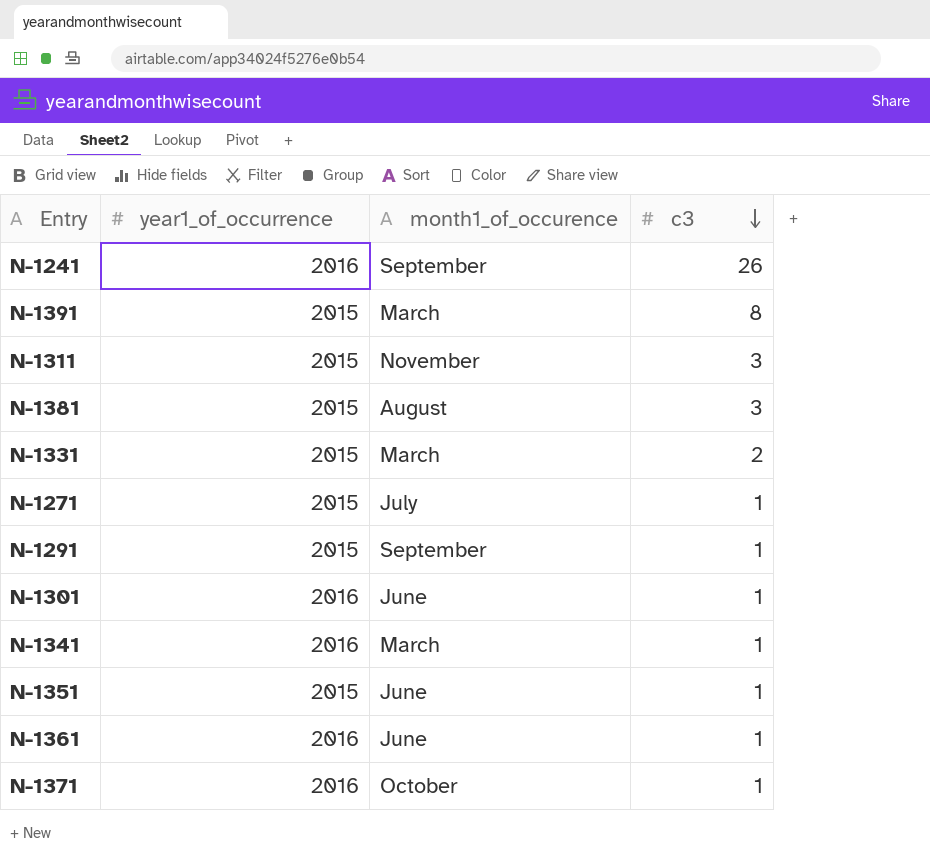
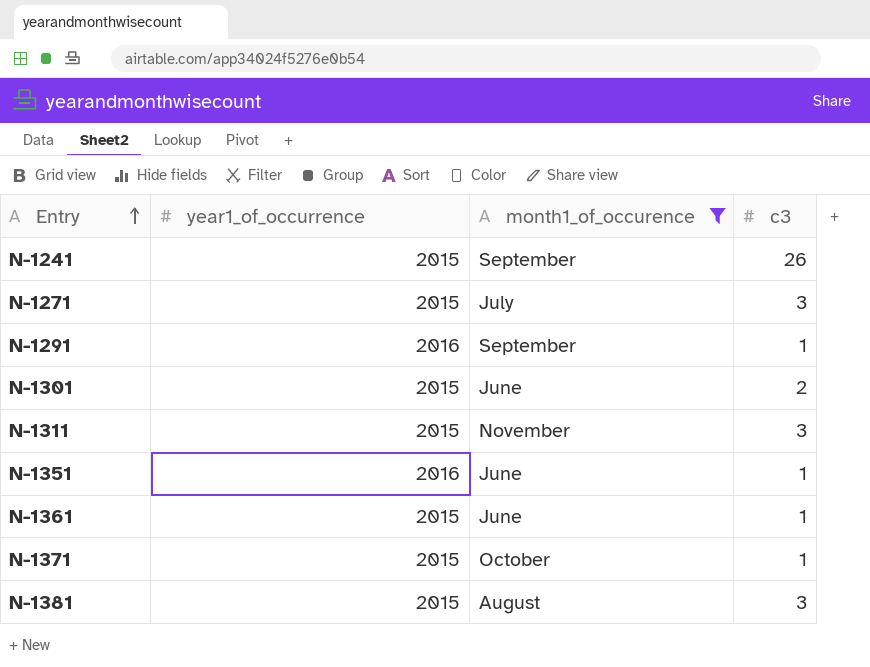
filter: none -> month1_of_occurence != March
row order: c3 descending -> Entry ascending
N-1241 | year1_of_occurrence: 2016 -> 2015
N-1271 | c3: 1 -> 3
N-1291 | year1_of_occurrence: 2015 -> 2016
N-1301 | year1_of_occurrence: 2016 -> 2015
N-1301 | c3: 1 -> 2
N-1351 | year1_of_occurrence: 2015 -> 2016
N-1361 | year1_of_occurrence: 2016 -> 2015
N-1371 | year1_of_occurrence: 2016 -> 2015

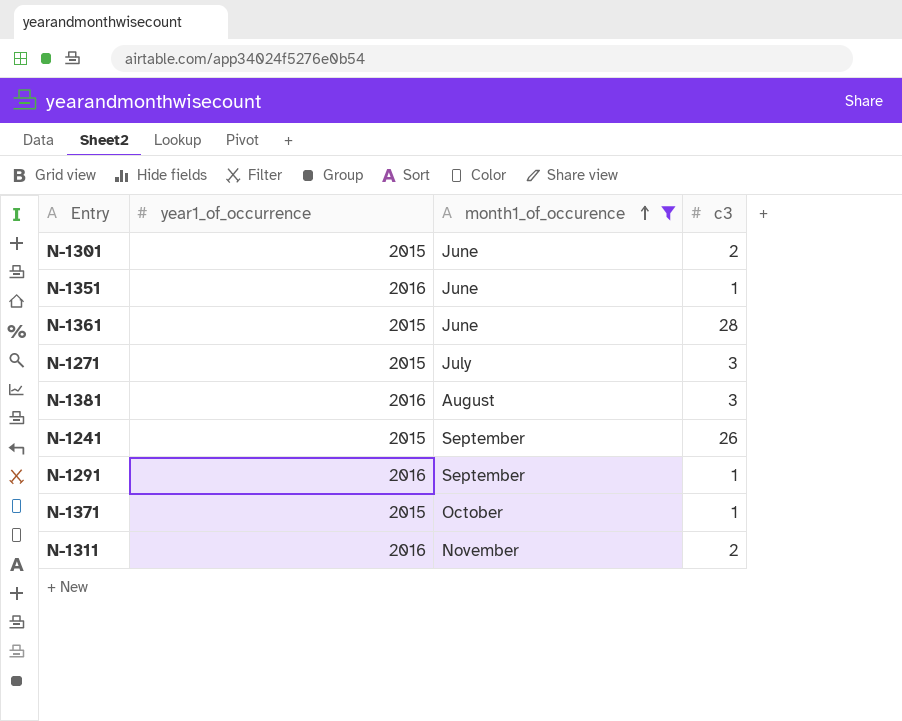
row order: Entry ascending -> month1_of_occurence ascending
N-1361 | c3: 1 -> 28
N-1381 | year1_of_occurrence: 2015 -> 2016
N-1311 | year1_of_occurrence: 2015 -> 2016
N-1311 | c3: 3 -> 2

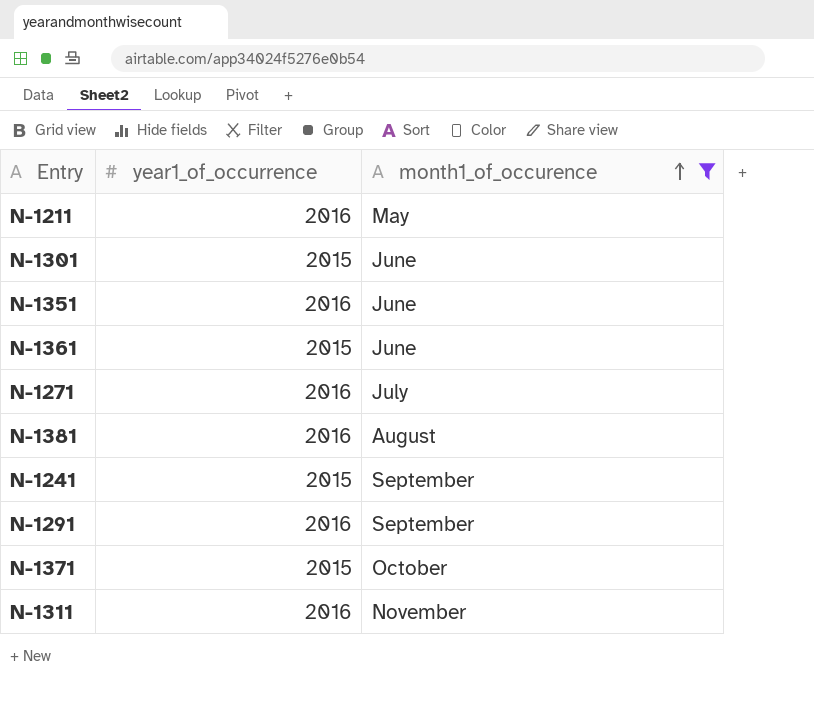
column c3 | position: 4 -> none
row N-1211: none -> 2016 | May
N-1271 | year1_of_occurrence: 2015 -> 2016

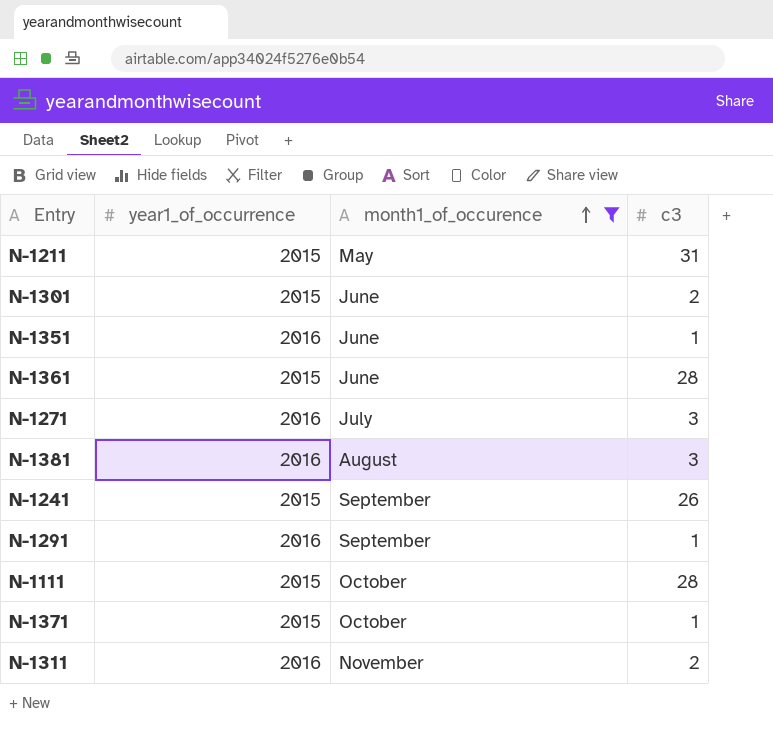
column c3 | position: none -> 4
N-1211 | year1_of_occurrence: 2016 -> 2015
row N-1111: none -> 2015 | October | 28

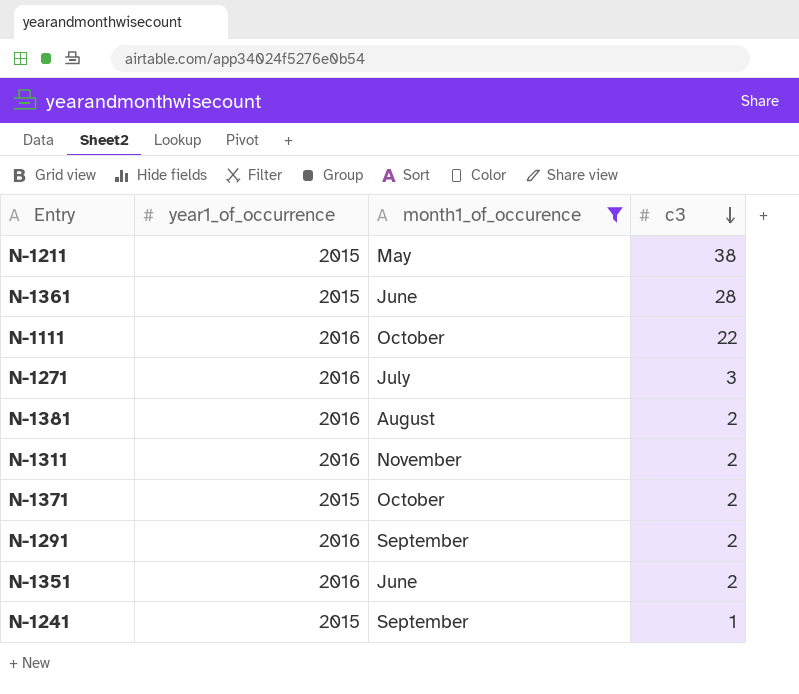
row order: month1_of_occurence ascending -> c3 descending
row N-1301: 2015 | June | 2 -> none
N-1211 | c3: 31 -> 38
N-1111 | year1_of_occurrence: 2015 -> 2016
N-1111 | c3: 28 -> 22
N-1381 | c3: 3 -> 2
N-1371 | c3: 1 -> 2
N-1291 | c3: 1 -> 2
N-1351 | c3: 1 -> 2
N-1241 | c3: 26 -> 1

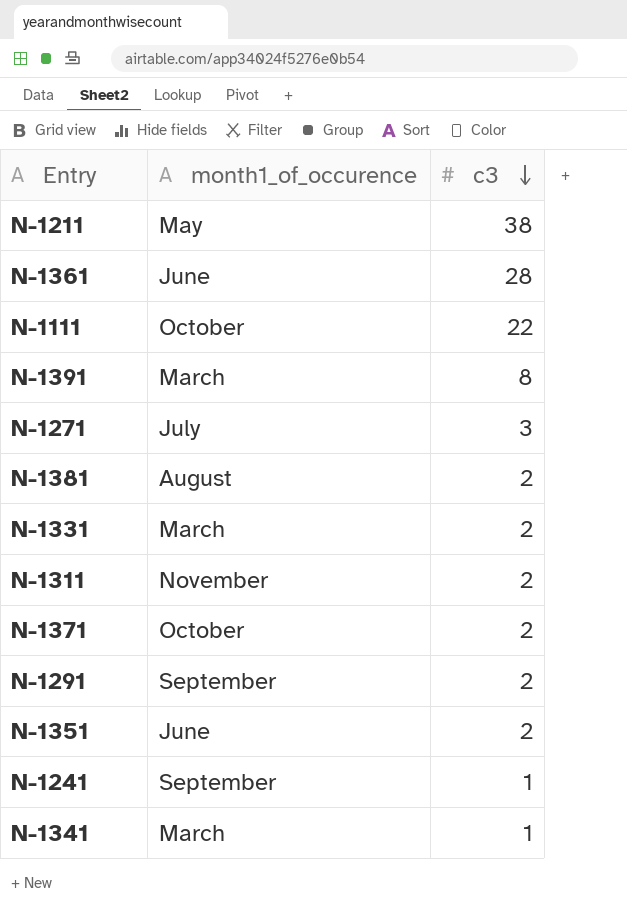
filter: month1_of_occurence != March -> none
column year1_of_occurrence | position: 2 -> none

